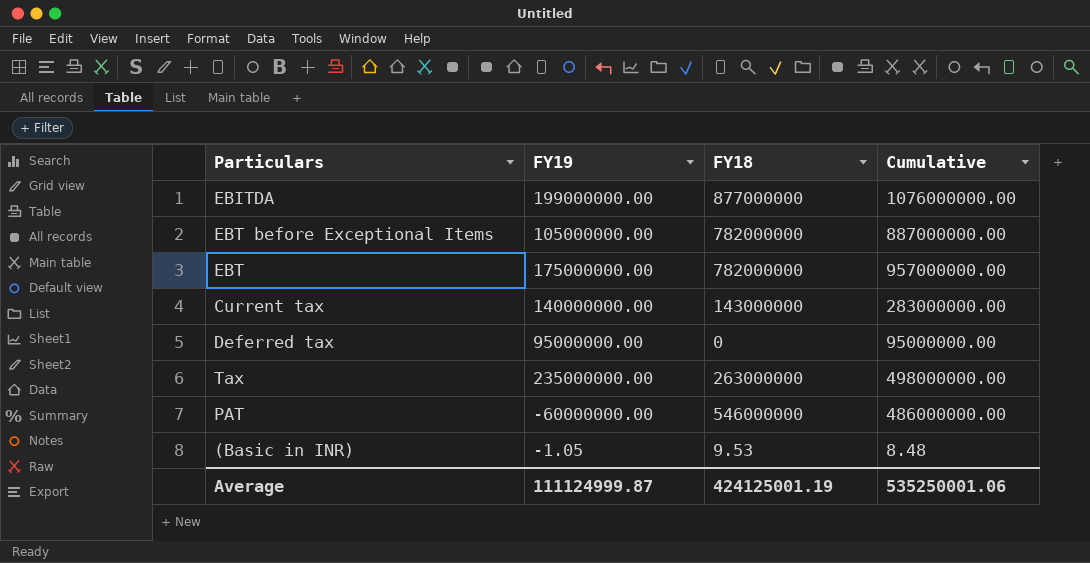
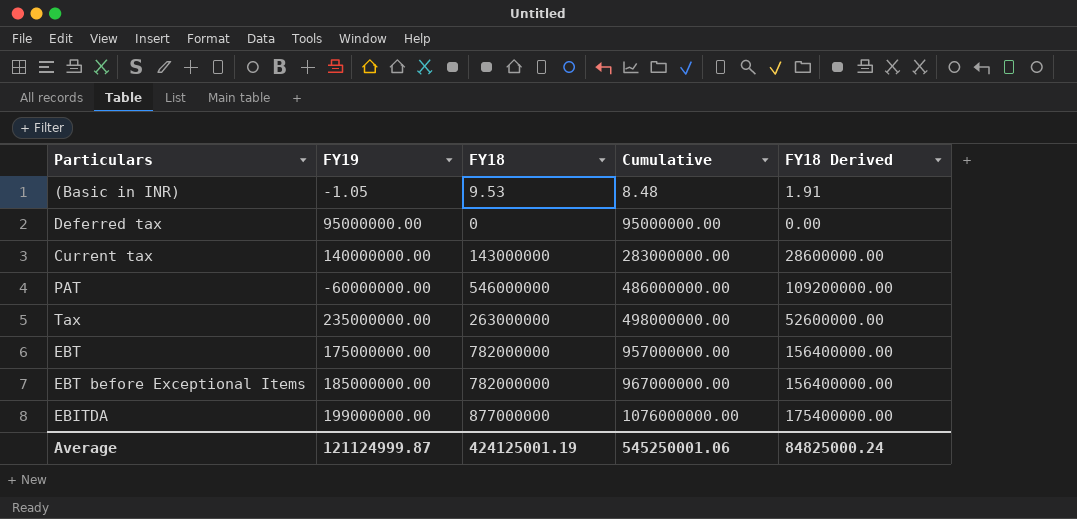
row order: none -> Cumulative ascending
column FY18 Derived | formula: none -> [FY18] * 0.2
EBT before Exceptional Items | FY19: 105000000.00 -> 185000000.00
EBT before Exceptional Items | Cumulative: 887000000.00 -> 967000000.00
Average | FY19: 111124999.87 -> 121124999.87
Average | Cumulative: 535250001.06 -> 545250001.06

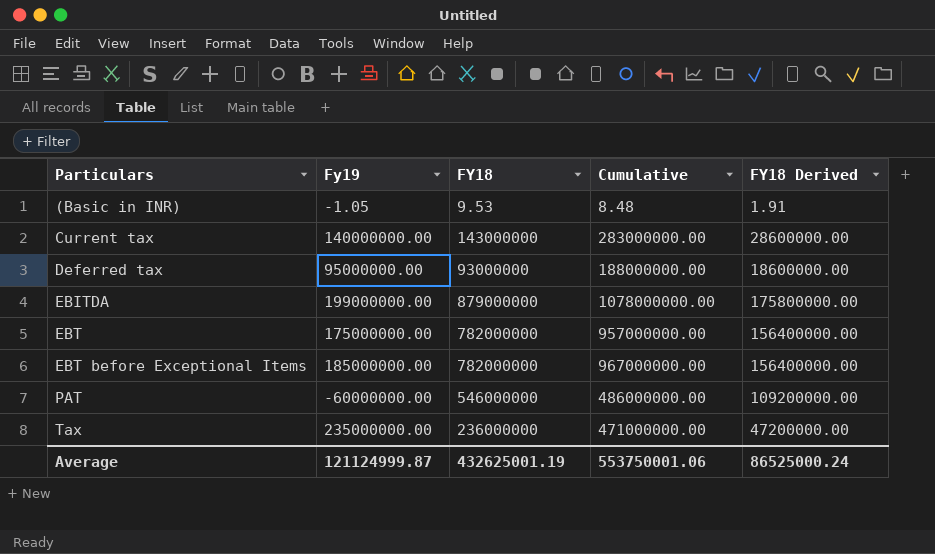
row order: Cumulative ascending -> Particulars ascending
column name: FY19 -> Fy19
Deferred tax | FY18: 0 -> 93000000
Deferred tax | Cumulative: 95000000.00 -> 188000000.00
Deferred tax | FY18 Derived: 0.00 -> 18600000.00
EBITDA | FY18: 877000000 -> 879000000
EBITDA | Cumulative: 1076000000.00 -> 1078000000.00
EBITDA | FY18 Derived: 175400000.00 -> 175800000.00
Tax | FY18: 263000000 -> 236000000
Tax | Cumulative: 498000000.00 -> 471000000.00
Tax | FY18 Derived: 52600000.00 -> 47200000.00
Average | FY18: 424125001.19 -> 432625001.19
Average | Cumulative: 545250001.06 -> 553750001.06
Average | FY18 Derived: 84825000.24 -> 86525000.24

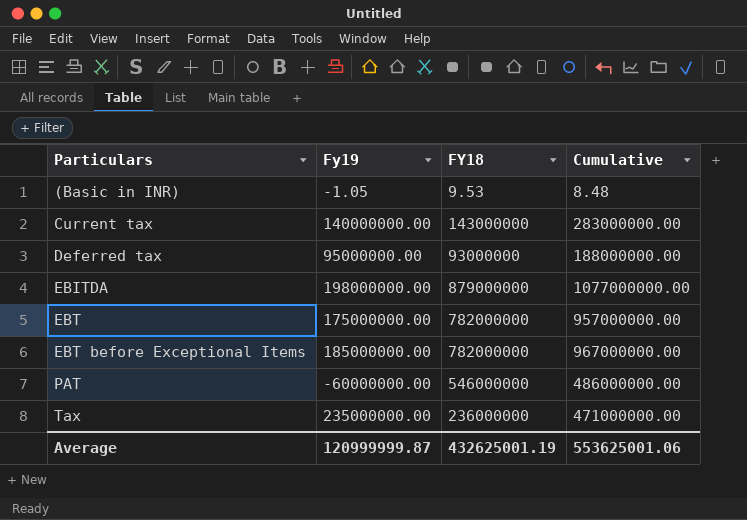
column FY18 Derived | formula: [FY18] * 0.2 -> none
EBITDA | Fy19: 199000000.00 -> 198000000.00
EBITDA | Cumulative: 1078000000.00 -> 1077000000.00
Average | Fy19: 121124999.87 -> 120999999.87
Average | Cumulative: 553750001.06 -> 553625001.06

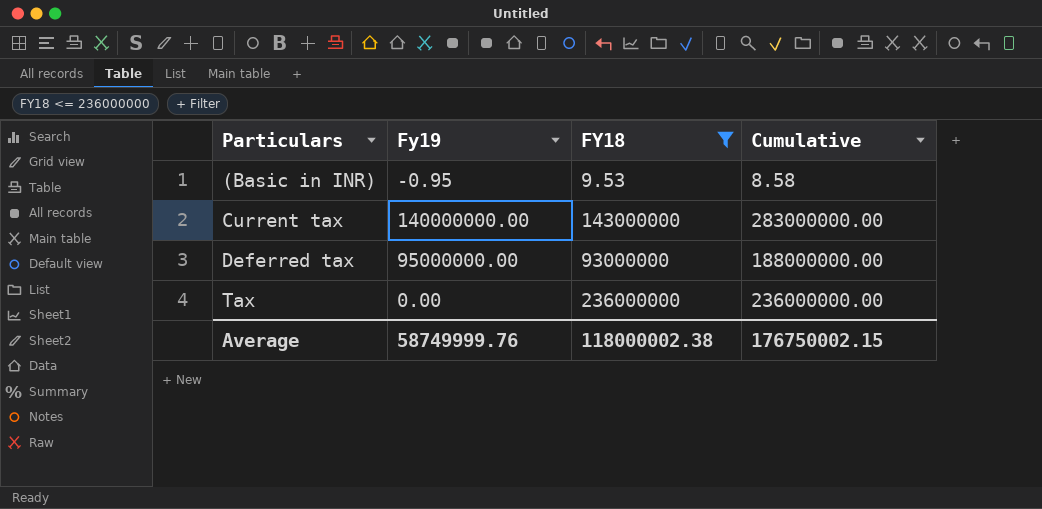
filter: none -> FY18 <= 236000000
(Basic in INR) | Fy19: -1.05 -> -0.95
(Basic in INR) | Cumulative: 8.48 -> 8.58
Tax | Fy19: 235000000.00 -> 0.00
Tax | Cumulative: 471000000.00 -> 236000000.00
Average | Fy19: 120999999.87 -> 58749999.76
Average | FY18: 432625001.19 -> 118000002.38
Average | Cumulative: 553625001.06 -> 176750002.15

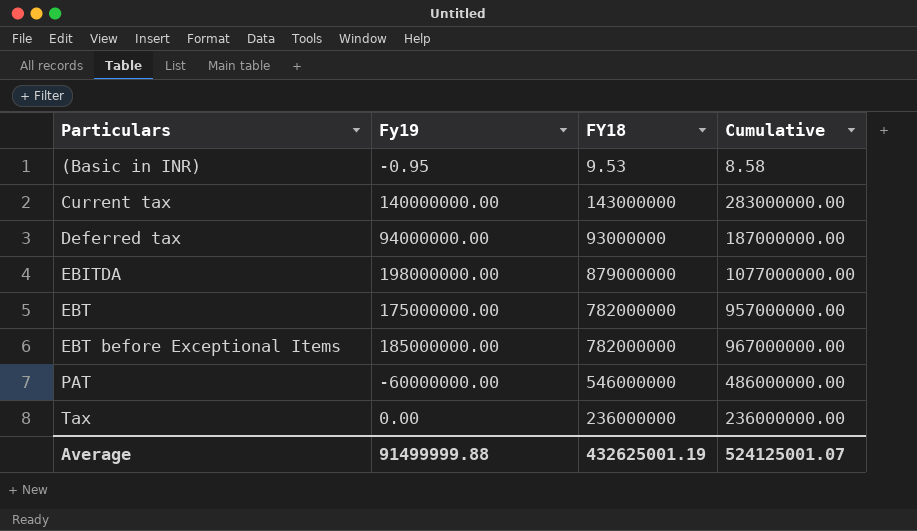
filter: FY18 <= 236000000 -> none
Deferred tax | Fy19: 95000000.00 -> 94000000.00
Deferred tax | Cumulative: 188000000.00 -> 187000000.00
Average | Fy19: 58749999.76 -> 91499999.88
Average | FY18: 118000002.38 -> 432625001.19
Average | Cumulative: 176750002.15 -> 524125001.07

